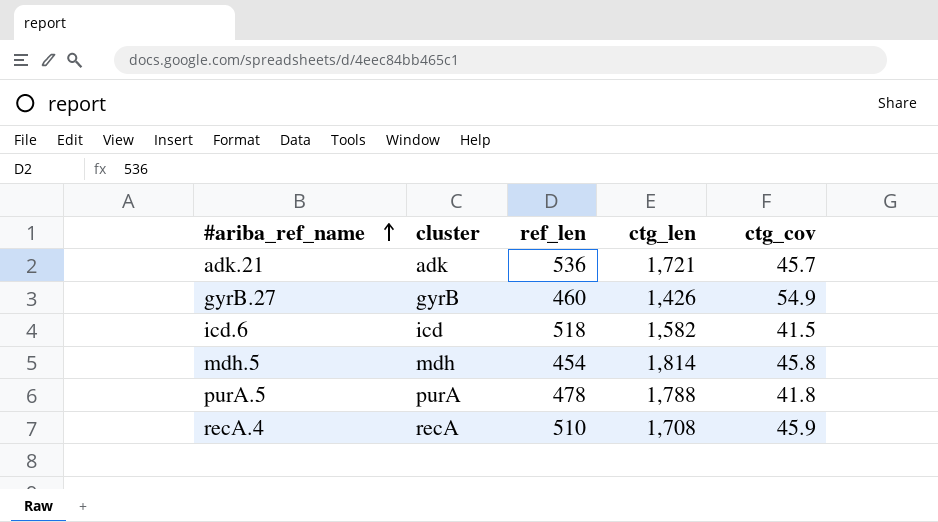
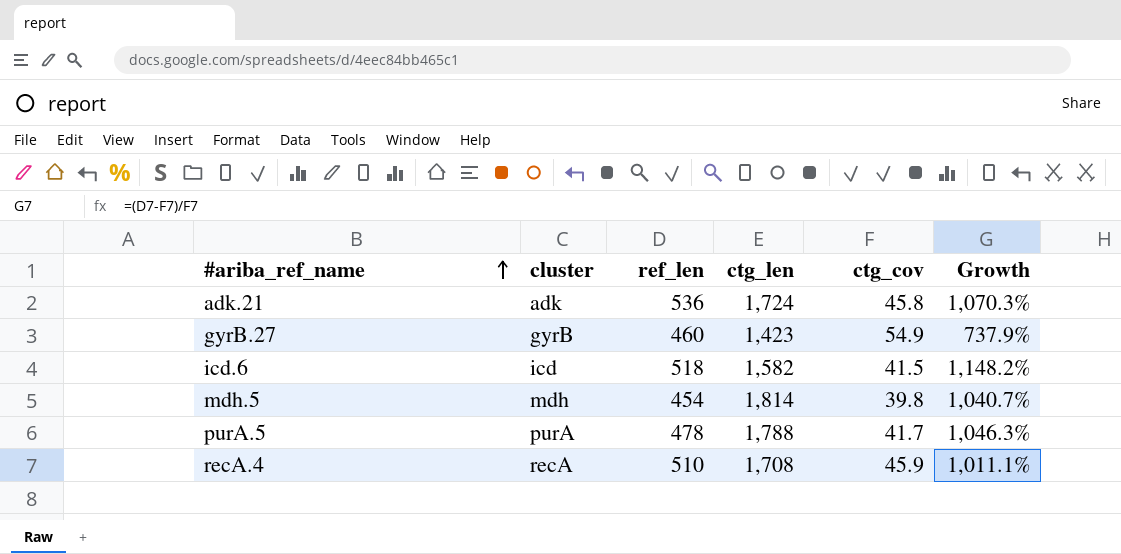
column Growth | formula: none -> ([ref_len] - [ctg_cov]) / [ctg_cov]
adk.21 | ctg_len: 1,721 -> 1,724
adk.21 | ctg_cov: 45.7 -> 45.8
gyrB.27 | ctg_len: 1,426 -> 1,423
mdh.5 | ctg_cov: 45.8 -> 39.8
purA.5 | ctg_cov: 41.8 -> 41.7

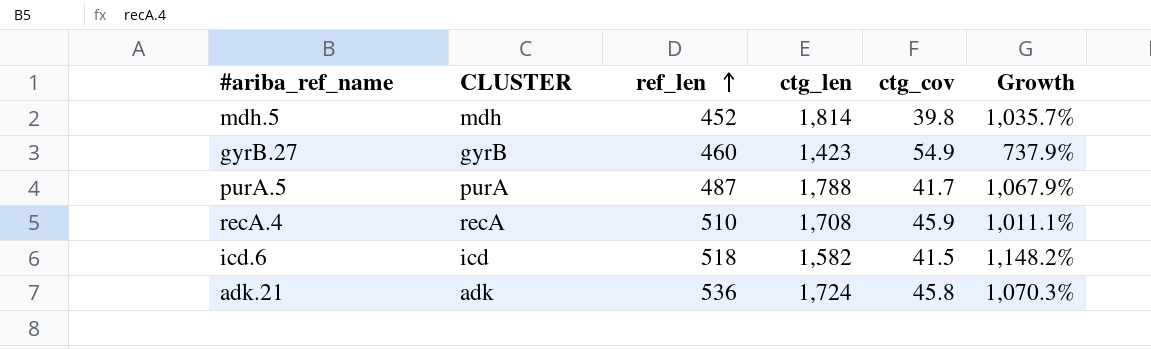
row order: #ariba_ref_name ascending -> ref_len ascending
column name: cluster -> CLUSTER
mdh.5 | ref_len: 454 -> 452
mdh.5 | Growth: 1,040.7% -> 1,035.7%
purA.5 | ref_len: 478 -> 487
purA.5 | Growth: 1,046.3% -> 1,067.9%

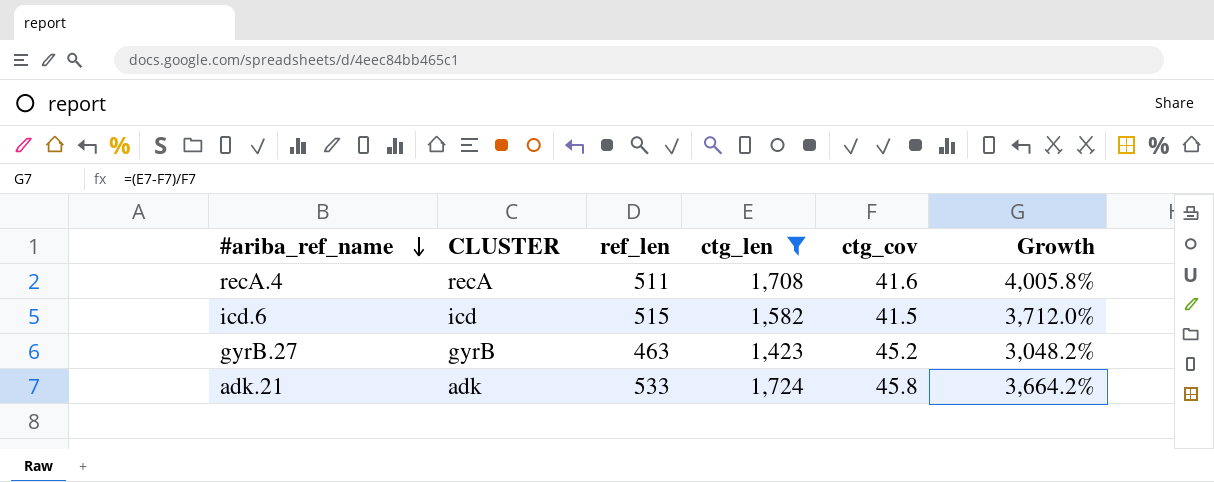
filter: none -> ctg_len <= 1,724
row order: ref_len ascending -> #ariba_ref_name descending
column Growth | formula: ([ref_len] - [ctg_cov]) / [ctg_cov] -> ([ctg_len] - [ctg_cov]) / [ctg_cov]
recA.4 | ref_len: 510 -> 511
recA.4 | ctg_cov: 45.9 -> 41.6
icd.6 | ref_len: 518 -> 515
gyrB.27 | ref_len: 460 -> 463
gyrB.27 | ctg_cov: 54.9 -> 45.2
adk.21 | ref_len: 536 -> 533

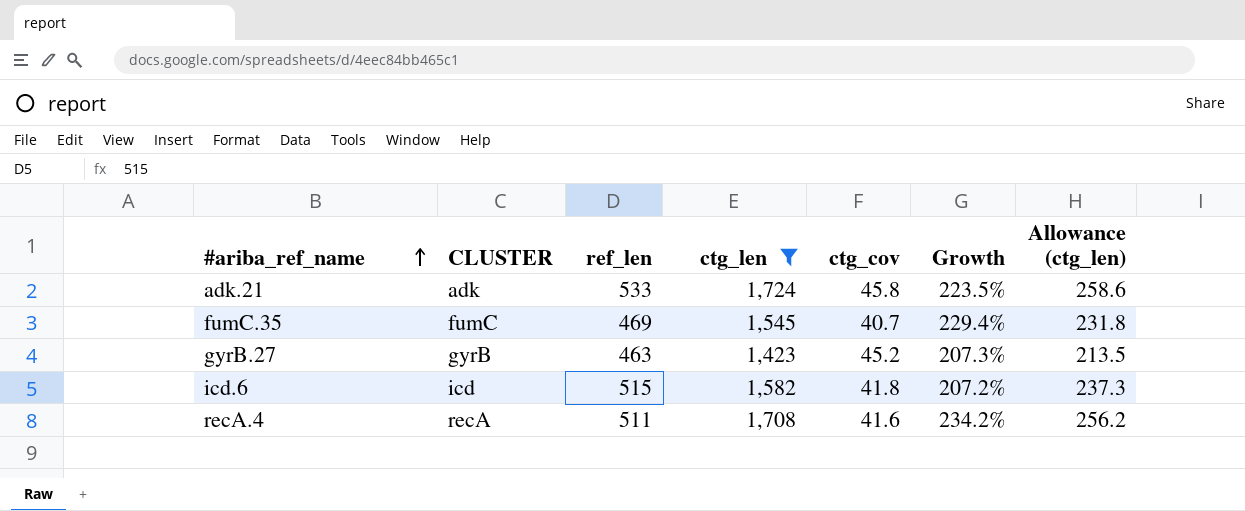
row order: #ariba_ref_name descending -> #ariba_ref_name ascending
column Growth | formula: ([ctg_len] - [ctg_cov]) / [ctg_cov] -> ([ctg_len] - [ref_len]) / [ref_len]
column Allowance (ctg_len) | formula: none -> [ctg_len] * 0.15
row fumC.35: none -> fumC | 469 | 1,545 | 40.7 | 229.4% | 231.8
icd.6 | ctg_cov: 41.5 -> 41.8

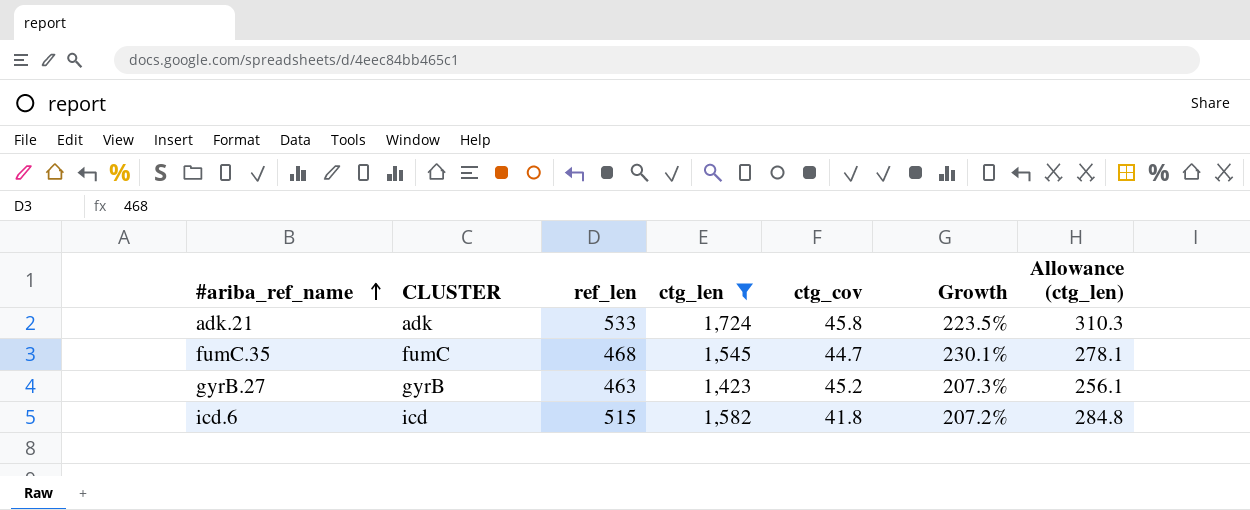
column Allowance (ctg_len) | formula: [ctg_len] * 0.15 -> [ctg_len] * 0.18
row recA.4: recA | 511 | 1,708 | 41.6 | 234.2% | 256.2 -> none
fumC.35 | ref_len: 469 -> 468
fumC.35 | ctg_cov: 40.7 -> 44.7
fumC.35 | Growth: 229.4% -> 230.1%

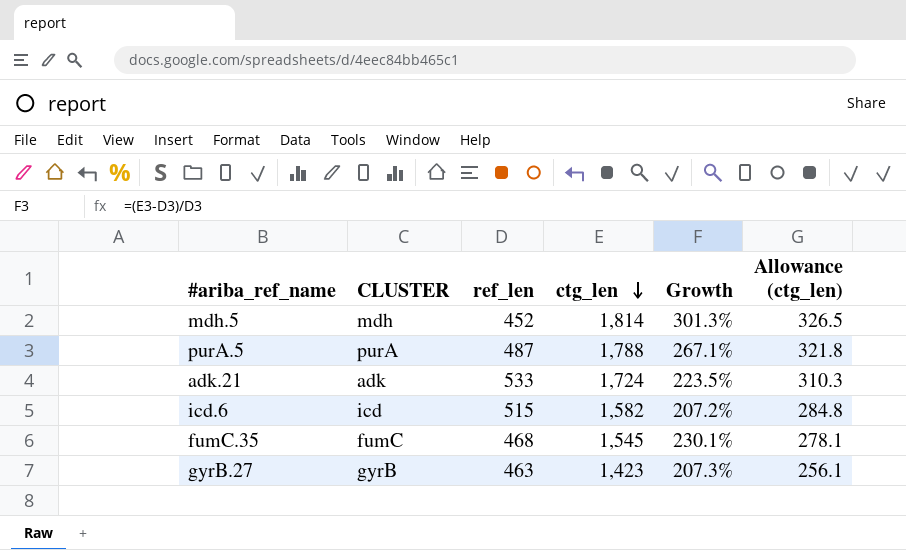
filter: ctg_len <= 1,724 -> none
row order: #ariba_ref_name ascending -> ctg_len descending
column ctg_cov | position: 5 -> none

